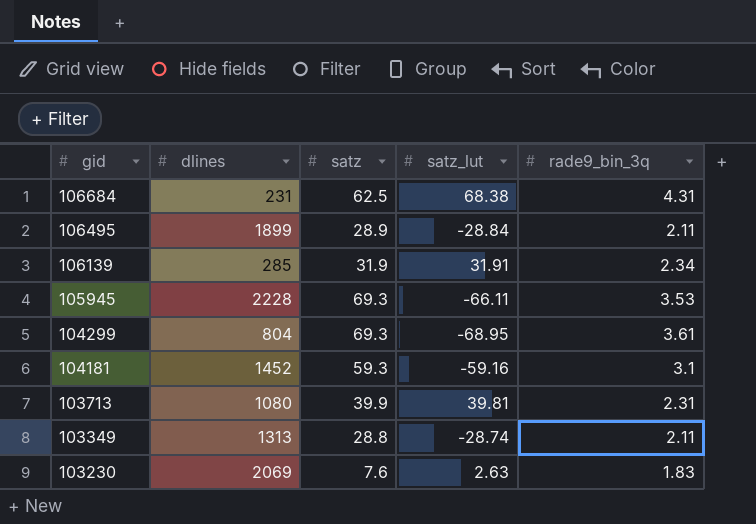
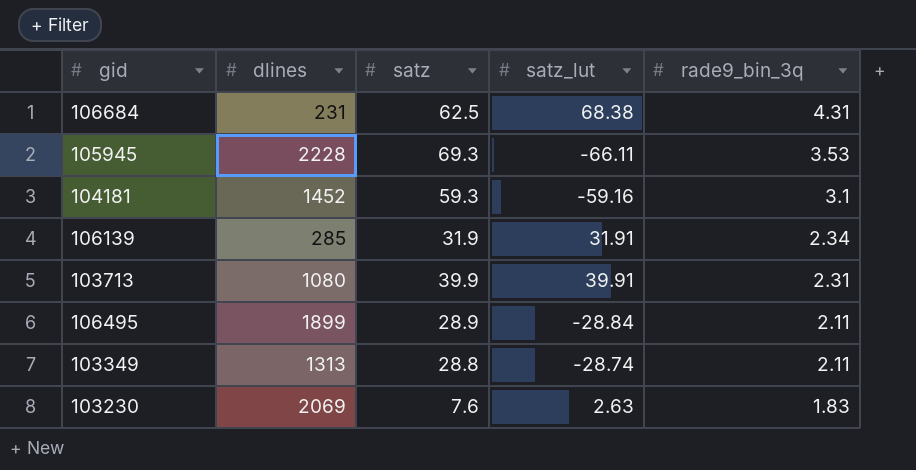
row order: gid descending -> rade9_bin_3q descending
row 104299: 804 | 69.3 | -68.95 | 3.61 -> none
103713 | satz_lut: 39.81 -> 39.91

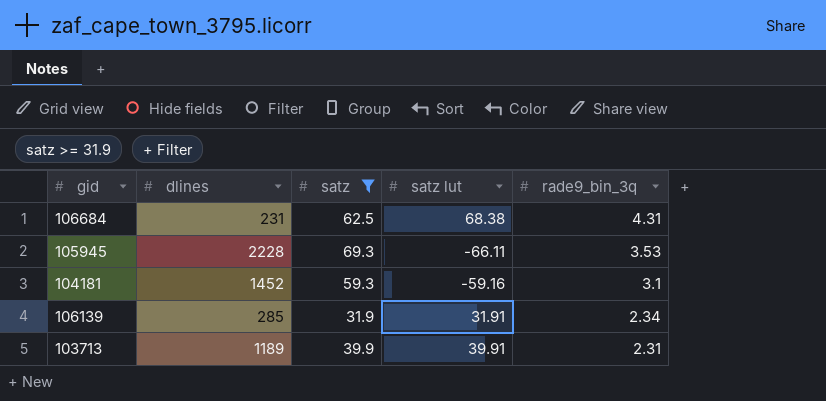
filter: none -> satz >= 31.9
column name: satz_lut -> satz lut
103713 | dlines: 1080 -> 1189

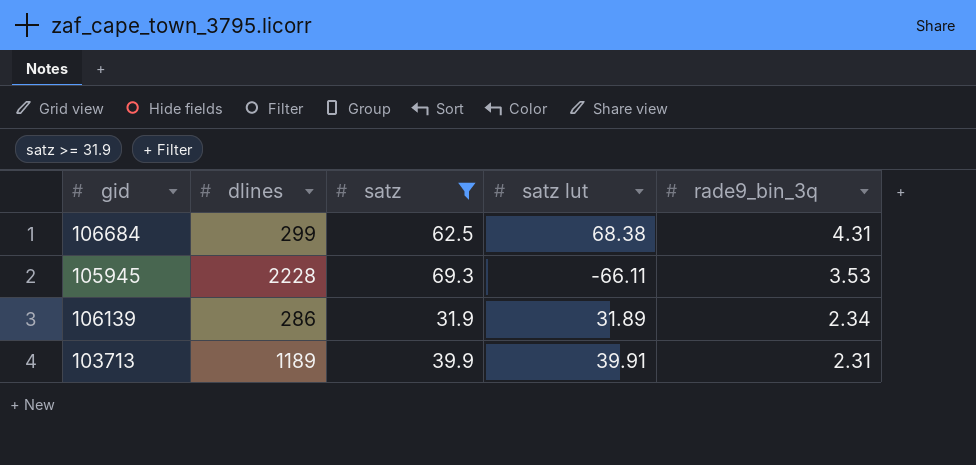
row 104181: 1452 | 59.3 | -59.16 | 3.1 -> none
106684 | dlines: 231 -> 299
106139 | dlines: 285 -> 286
106139 | satz lut: 31.91 -> 31.89

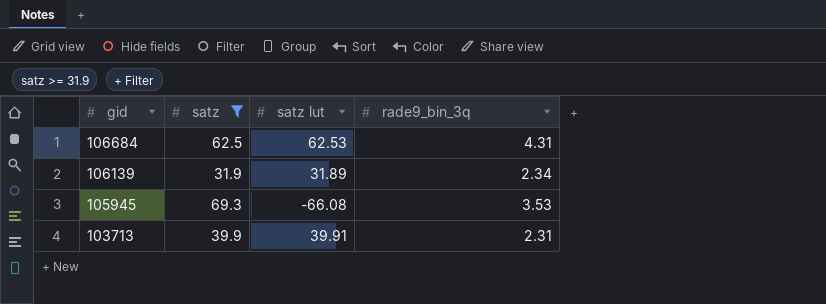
row order: rade9_bin_3q descending -> gid descending
column dlines | position: 2 -> none
106684 | satz lut: 68.38 -> 62.53
105945 | satz lut: -66.11 -> -66.08

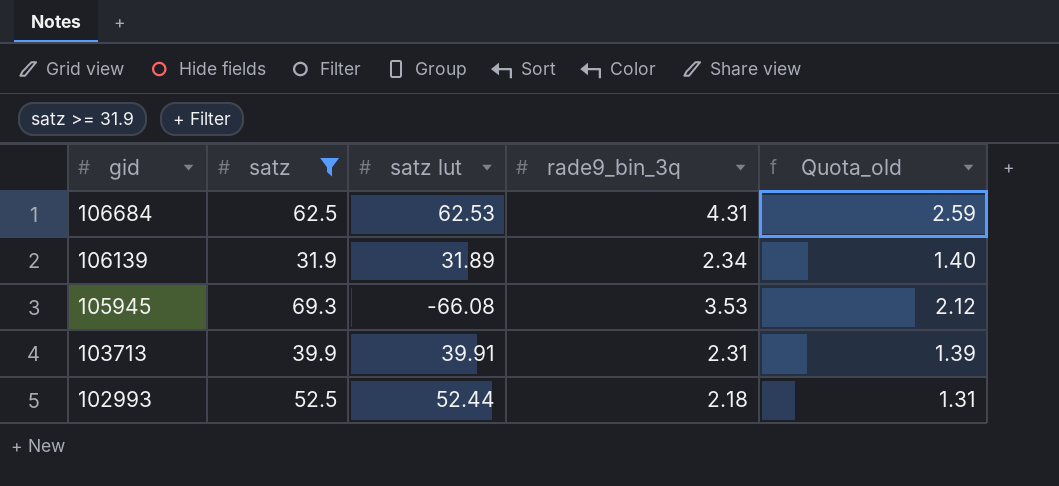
column Quota_old | formula: none -> [rade9_bin_3q] * 0.6
row 102993: none -> 52.5 | 52.44 | 2.18 | 1.31

